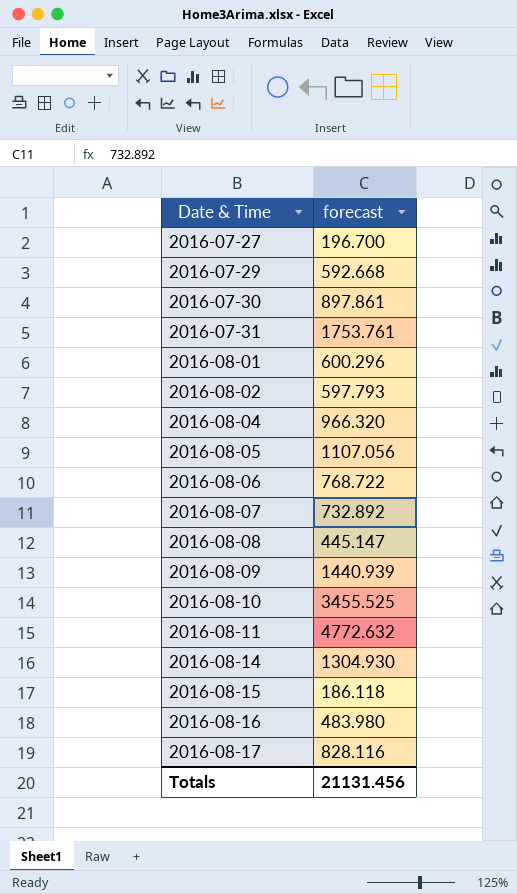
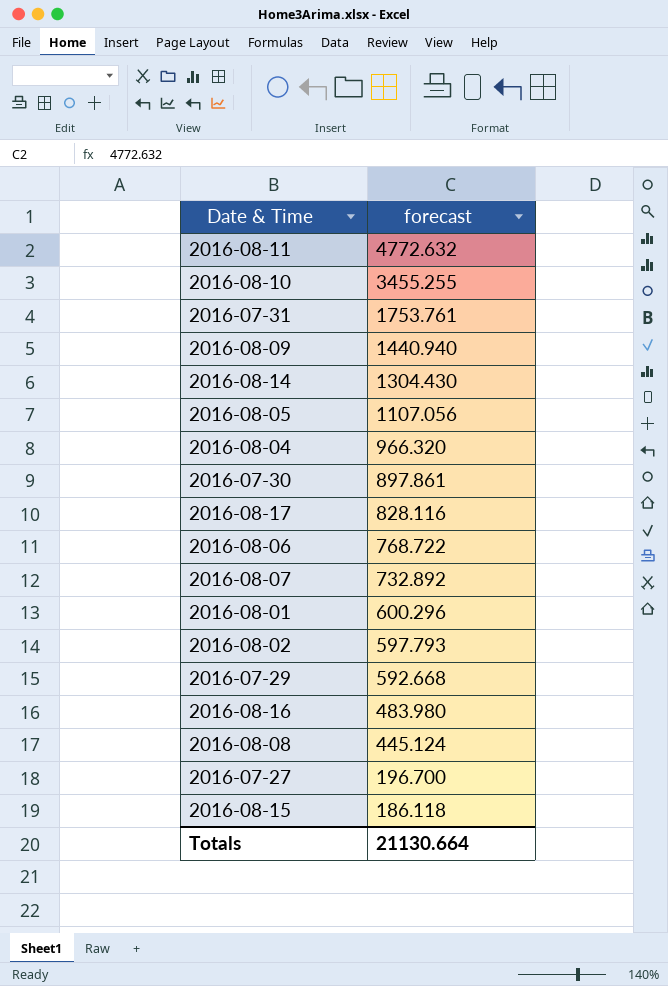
row order: Date & Time ascending -> forecast descending
2016-08-10 | forecast: 3455.525 -> 3455.255
2016-08-09 | forecast: 1440.939 -> 1440.940
2016-08-14 | forecast: 1304.930 -> 1304.430
2016-08-08 | forecast: 445.147 -> 445.124
Totals | forecast: 21131.456 -> 21130.664

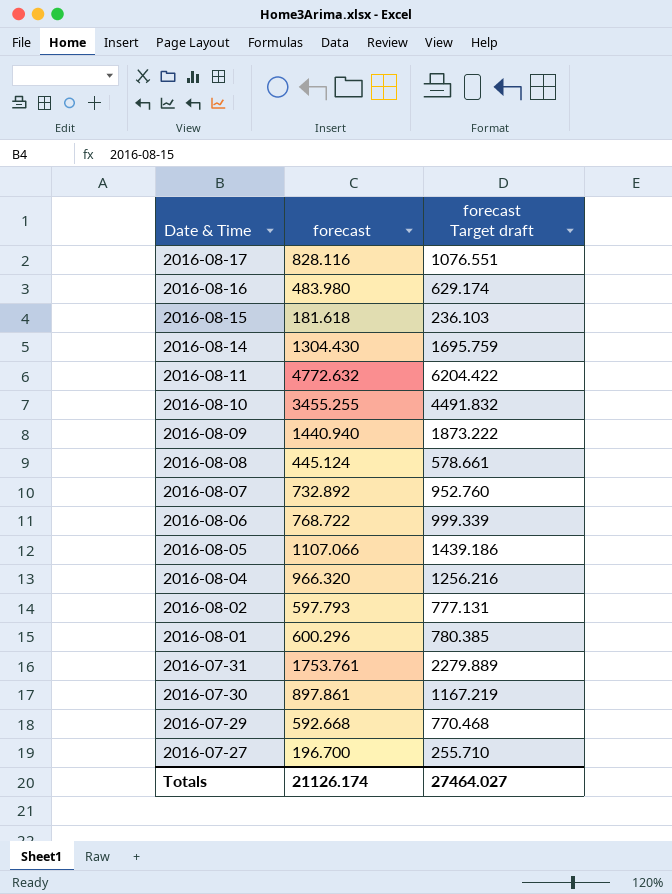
row order: forecast descending -> Date & Time descending
column forecast Target draft | formula: none -> [forecast] * 1.3
2016-08-15 | forecast: 186.118 -> 181.618
2016-08-05 | forecast: 1107.056 -> 1107.066
Totals | forecast: 21130.664 -> 21126.174

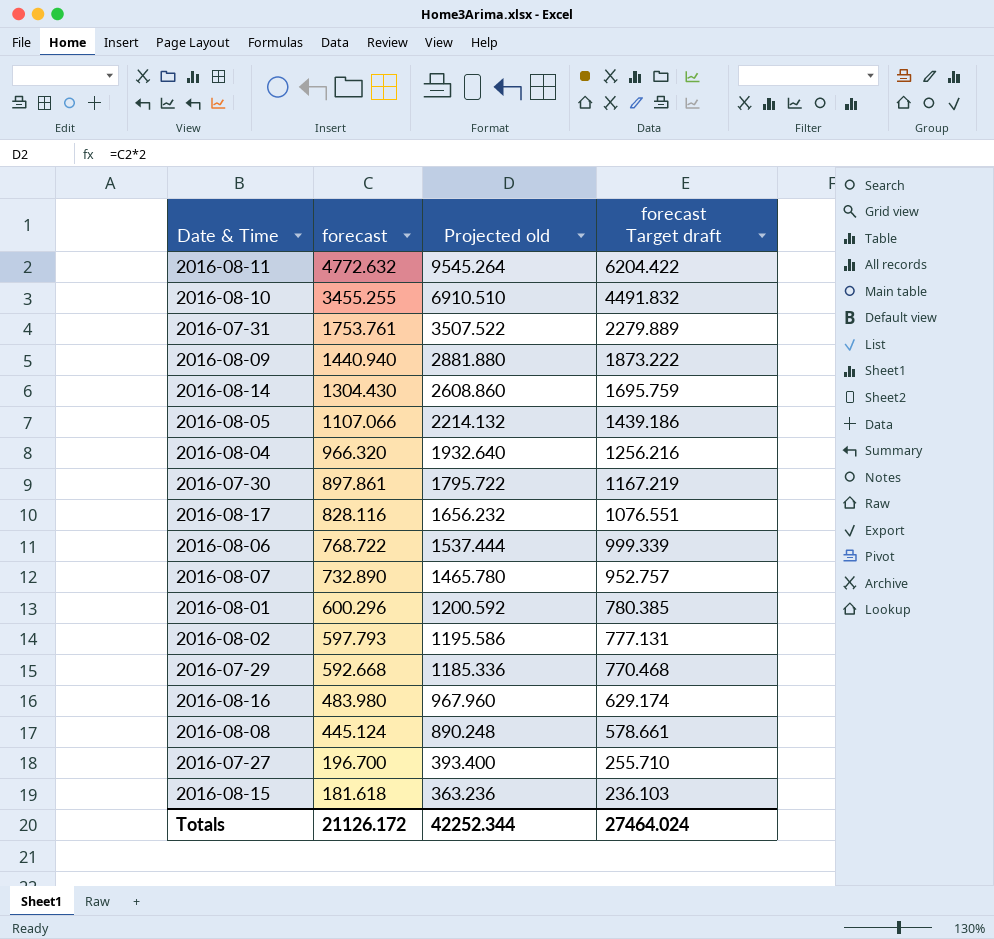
row order: Date & Time descending -> forecast descending
column Projected old | formula: none -> [forecast] * 2
2016-08-07 | forecast: 732.892 -> 732.890
2016-08-07 | forecast Target draft: 952.760 -> 952.757
Totals | forecast: 21126.174 -> 21126.172
Totals | forecast Target draft: 27464.027 -> 27464.024

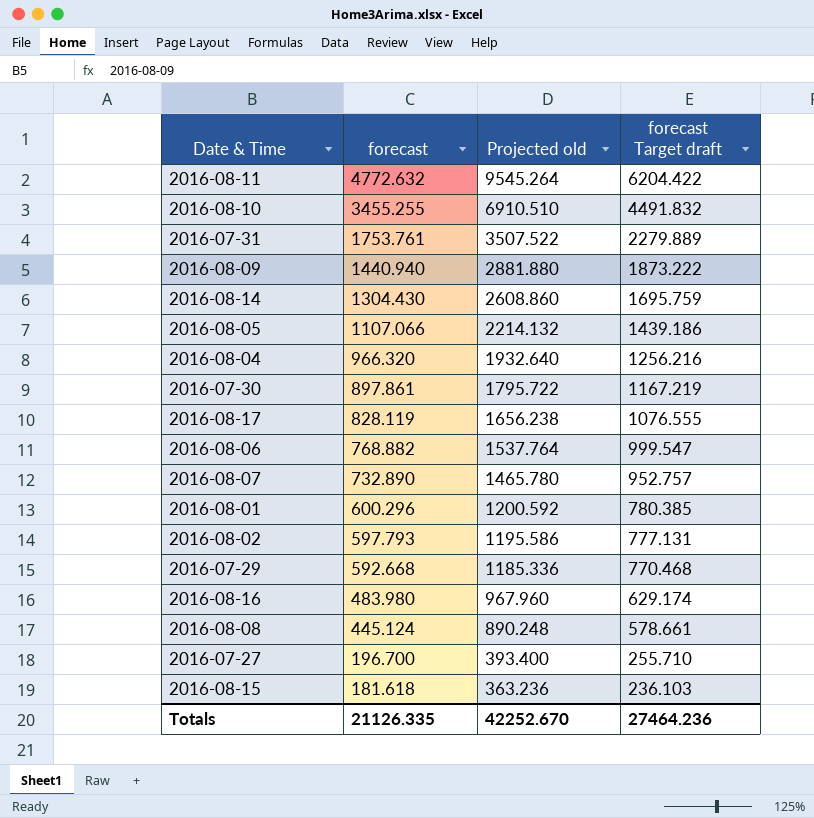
2016-08-17 | forecast: 828.116 -> 828.119
2016-08-17 | Projected old: 1656.232 -> 1656.238
2016-08-17 | forecast Target draft: 1076.551 -> 1076.555
2016-08-06 | forecast: 768.722 -> 768.882
2016-08-06 | Projected old: 1537.444 -> 1537.764
2016-08-06 | forecast Target draft: 999.339 -> 999.547
Totals | forecast: 21126.172 -> 21126.335
Totals | Projected old: 42252.344 -> 42252.670
Totals | forecast Target draft: 27464.024 -> 27464.236

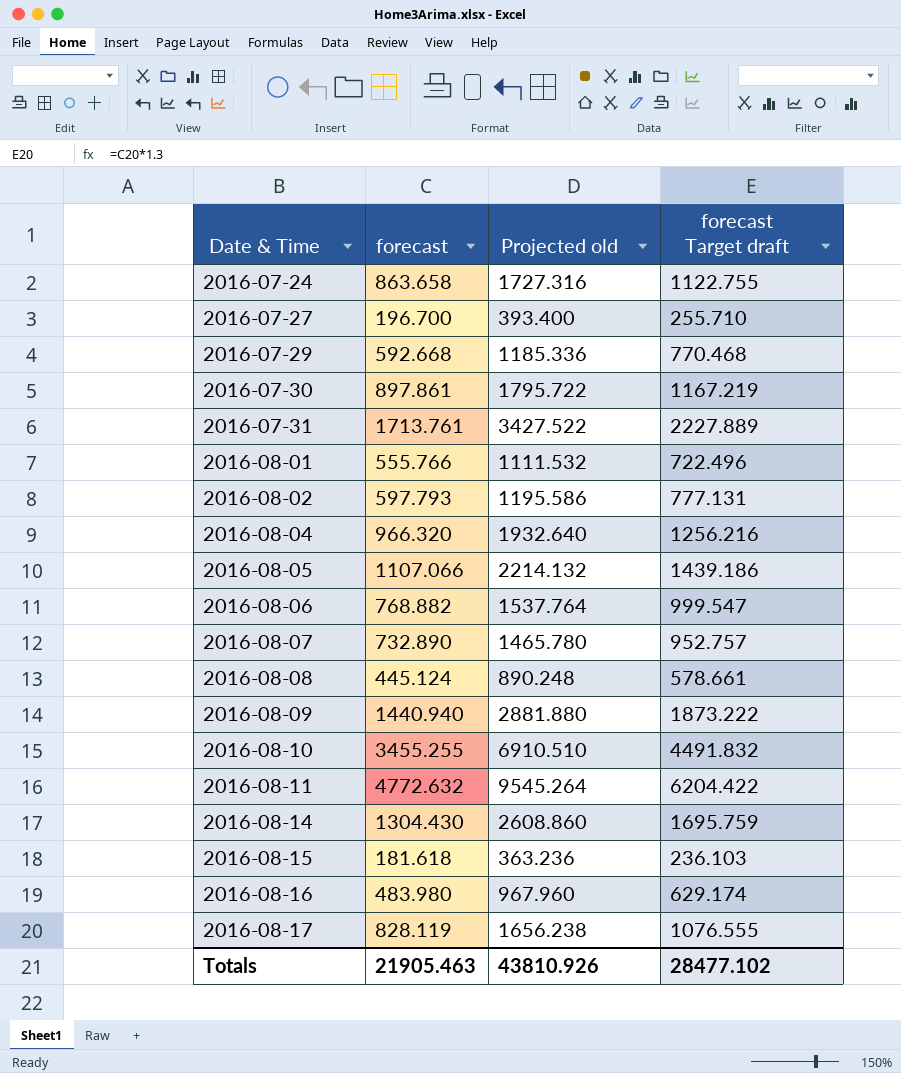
row order: forecast descending -> Date & Time ascending
row 2016-07-24: none -> 863.658 | 1727.316 | 1122.755
2016-07-31 | forecast: 1753.761 -> 1713.761
2016-07-31 | Projected old: 3507.522 -> 3427.522
2016-07-31 | forecast Target draft: 2279.889 -> 2227.889
2016-08-01 | forecast: 600.296 -> 555.766
2016-08-01 | Projected old: 1200.592 -> 1111.532
2016-08-01 | forecast Target draft: 780.385 -> 722.496
Totals | forecast: 21126.335 -> 21905.463
Totals | Projected old: 42252.670 -> 43810.926
Totals | forecast Target draft: 27464.236 -> 28477.102

